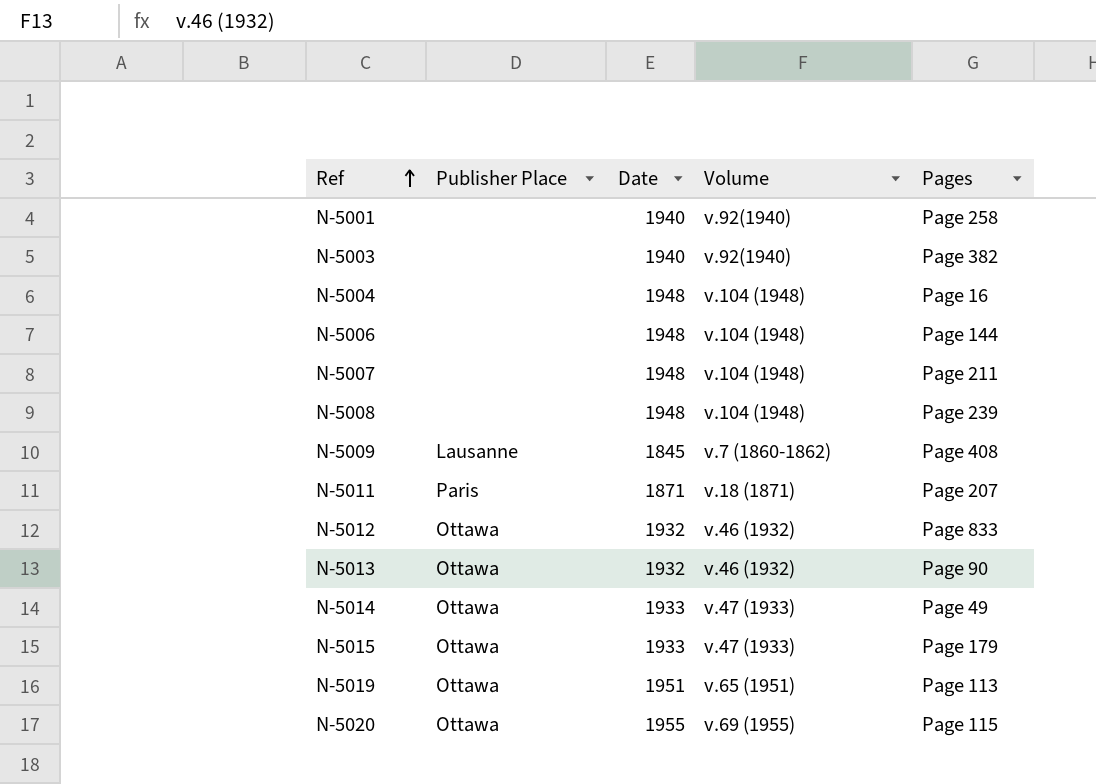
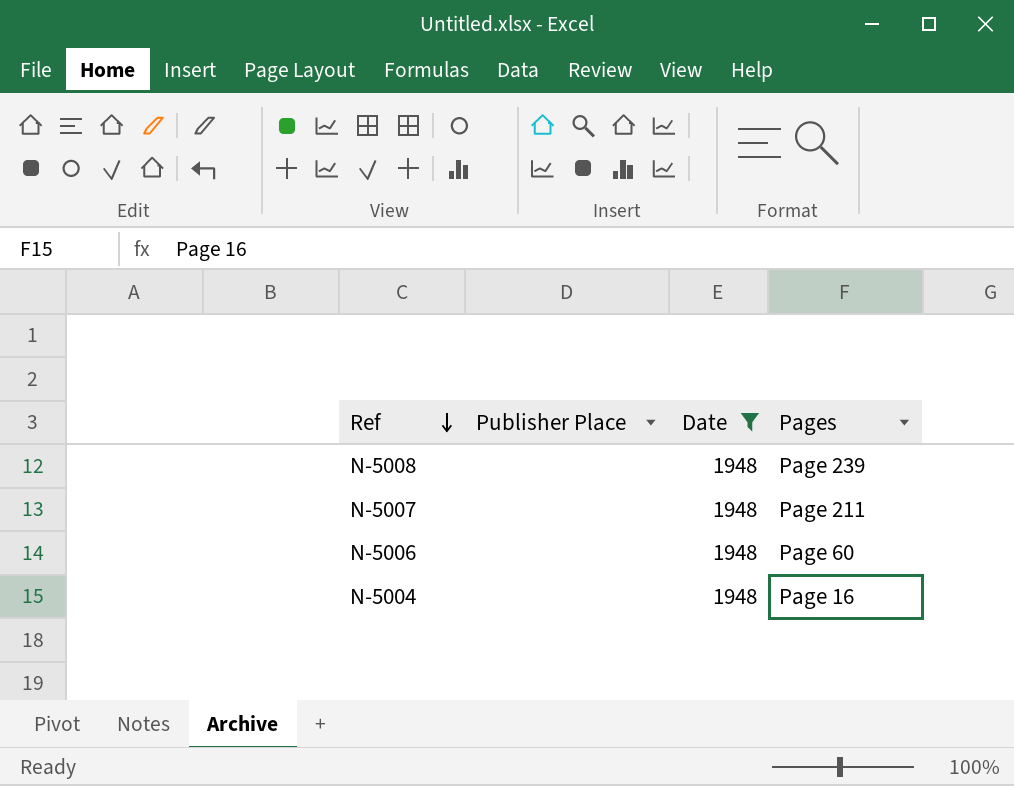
filter: none -> Date = 1948
row order: Ref ascending -> Ref descending
column Volume | position: 4 -> none
N-5006 | Pages: Page 144 -> Page 60

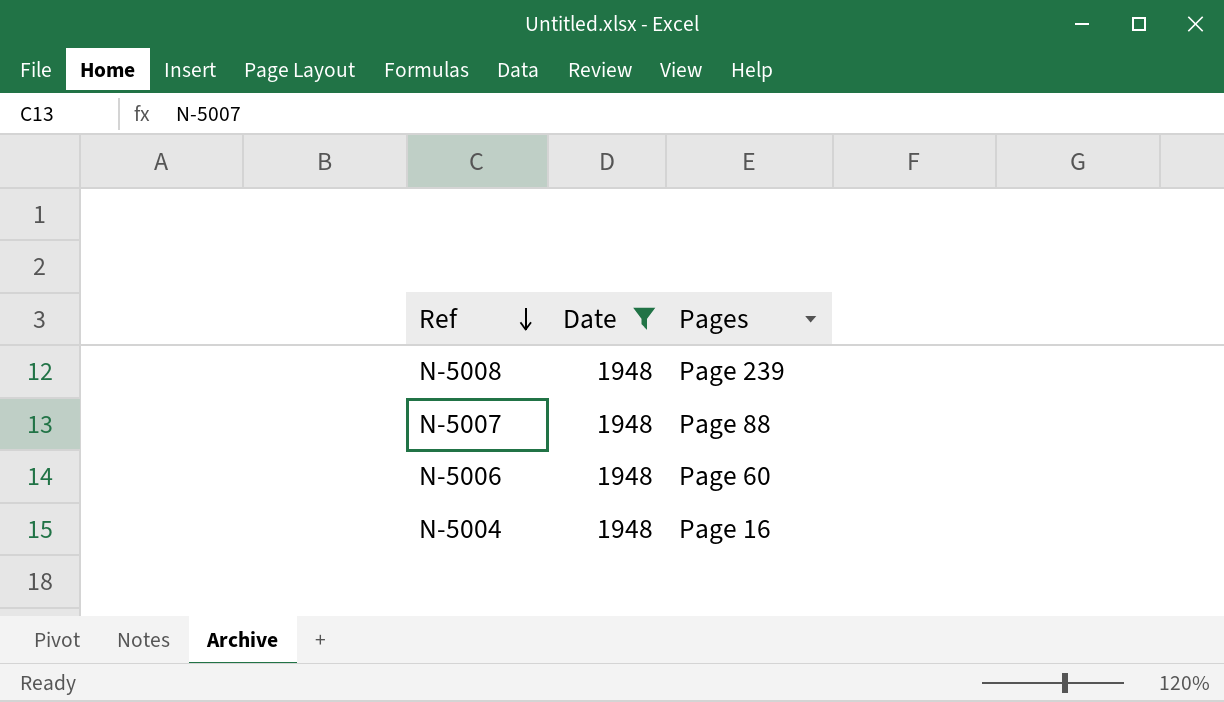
column Publisher Place | position: 2 -> none
N-5007 | Pages: Page 211 -> Page 88

